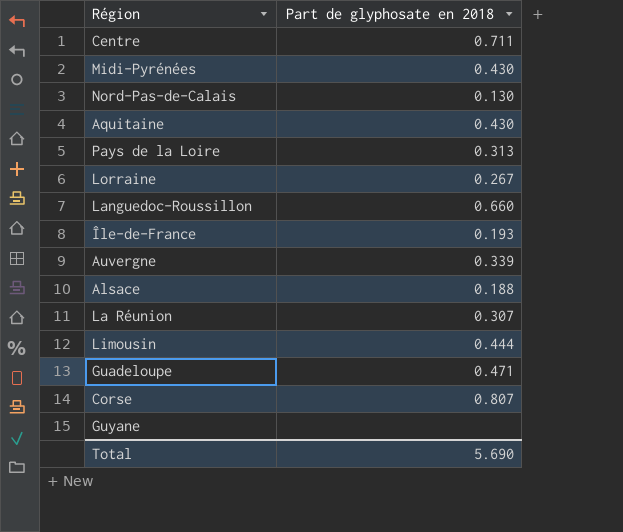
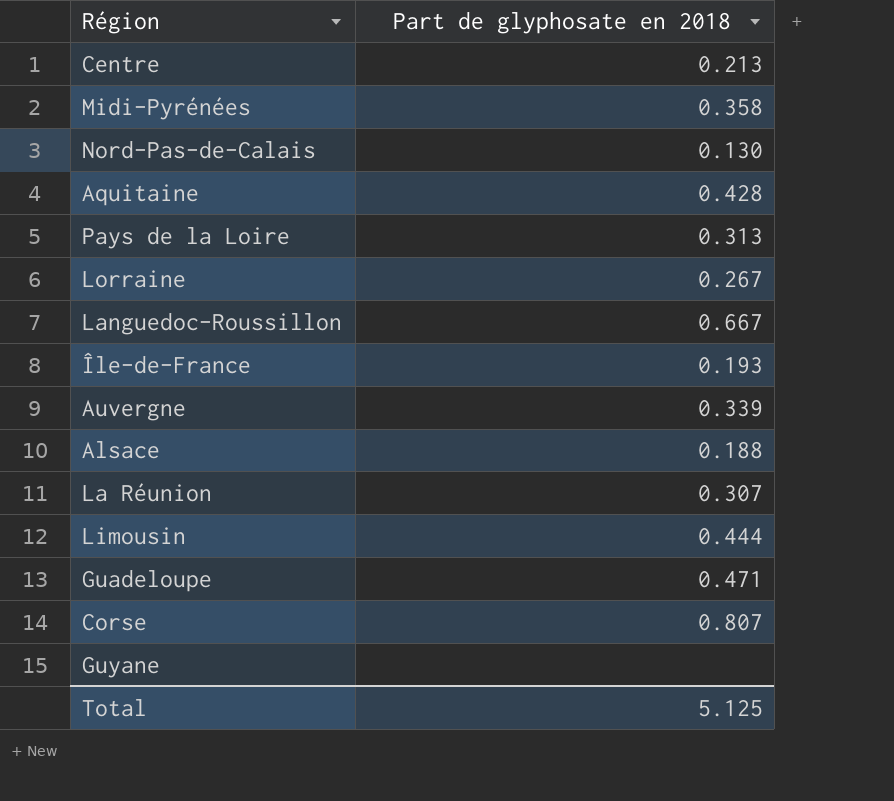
Centre | Part de glyphosate en 2018: 0.711 -> 0.213
Midi-Pyrénées | Part de glyphosate en 2018: 0.430 -> 0.358
Aquitaine | Part de glyphosate en 2018: 0.430 -> 0.428
Languedoc-Roussillon | Part de glyphosate en 2018: 0.660 -> 0.667
Total | Part de glyphosate en 2018: 5.690 -> 5.125

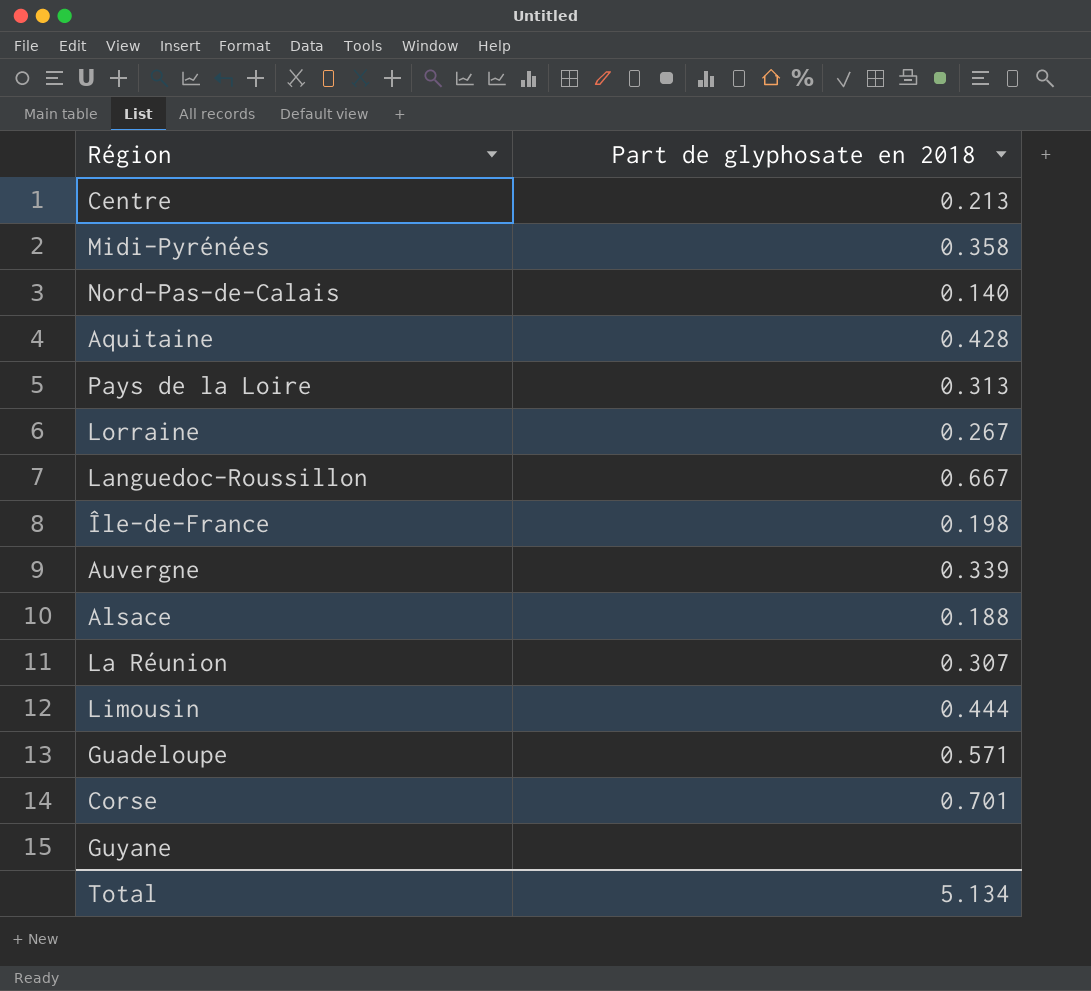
Nord-Pas-de-Calais | Part de glyphosate en 2018: 0.130 -> 0.140
Île-de-France | Part de glyphosate en 2018: 0.193 -> 0.198
Guadeloupe | Part de glyphosate en 2018: 0.471 -> 0.571
Corse | Part de glyphosate en 2018: 0.807 -> 0.701
Total | Part de glyphosate en 2018: 5.125 -> 5.134

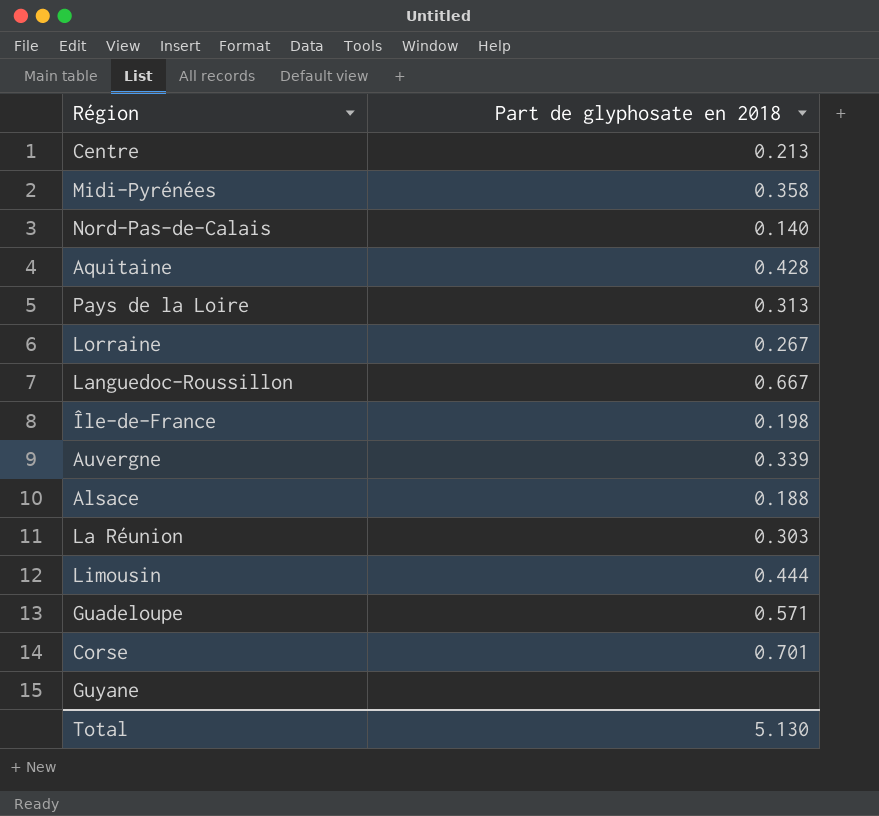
La Réunion | Part de glyphosate en 2018: 0.307 -> 0.303
Total | Part de glyphosate en 2018: 5.134 -> 5.130

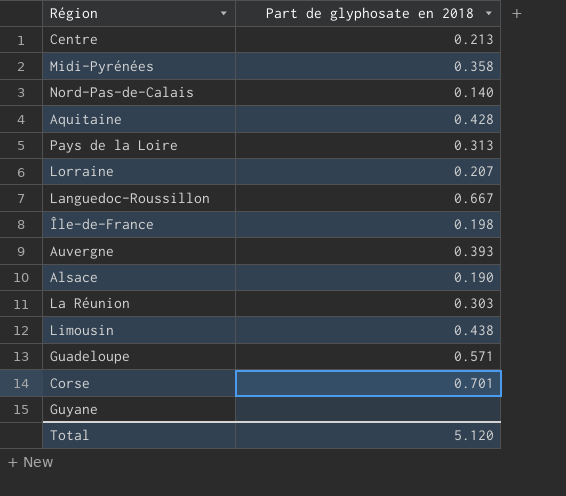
Lorraine | Part de glyphosate en 2018: 0.267 -> 0.207
Auvergne | Part de glyphosate en 2018: 0.339 -> 0.393
Alsace | Part de glyphosate en 2018: 0.188 -> 0.190
Limousin | Part de glyphosate en 2018: 0.444 -> 0.438
Total | Part de glyphosate en 2018: 5.130 -> 5.120

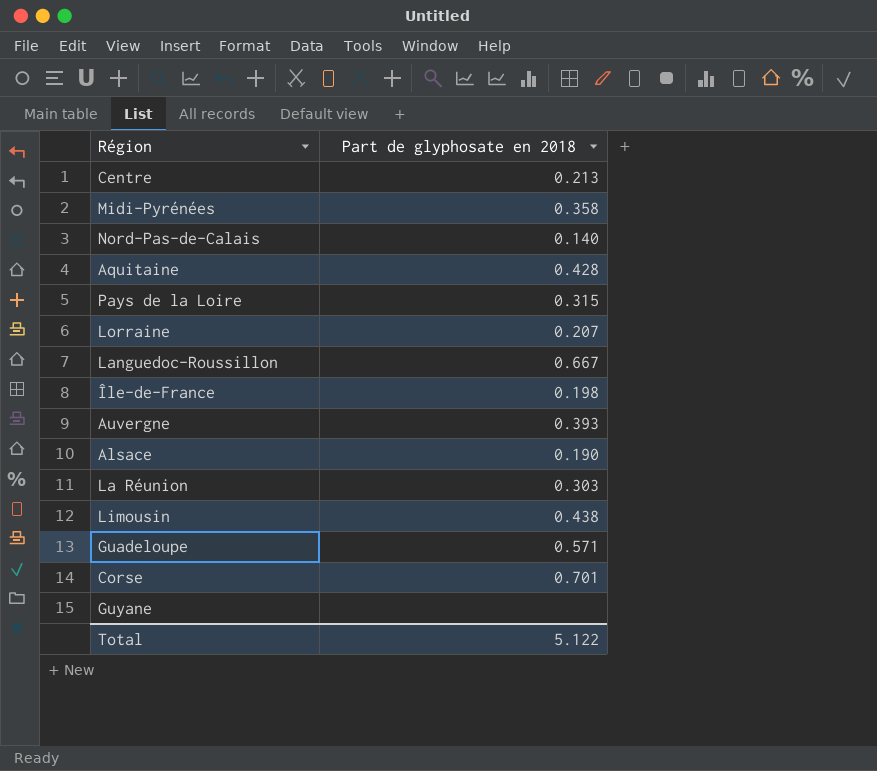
Pays de la Loire | Part de glyphosate en 2018: 0.313 -> 0.315
Total | Part de glyphosate en 2018: 5.120 -> 5.122

